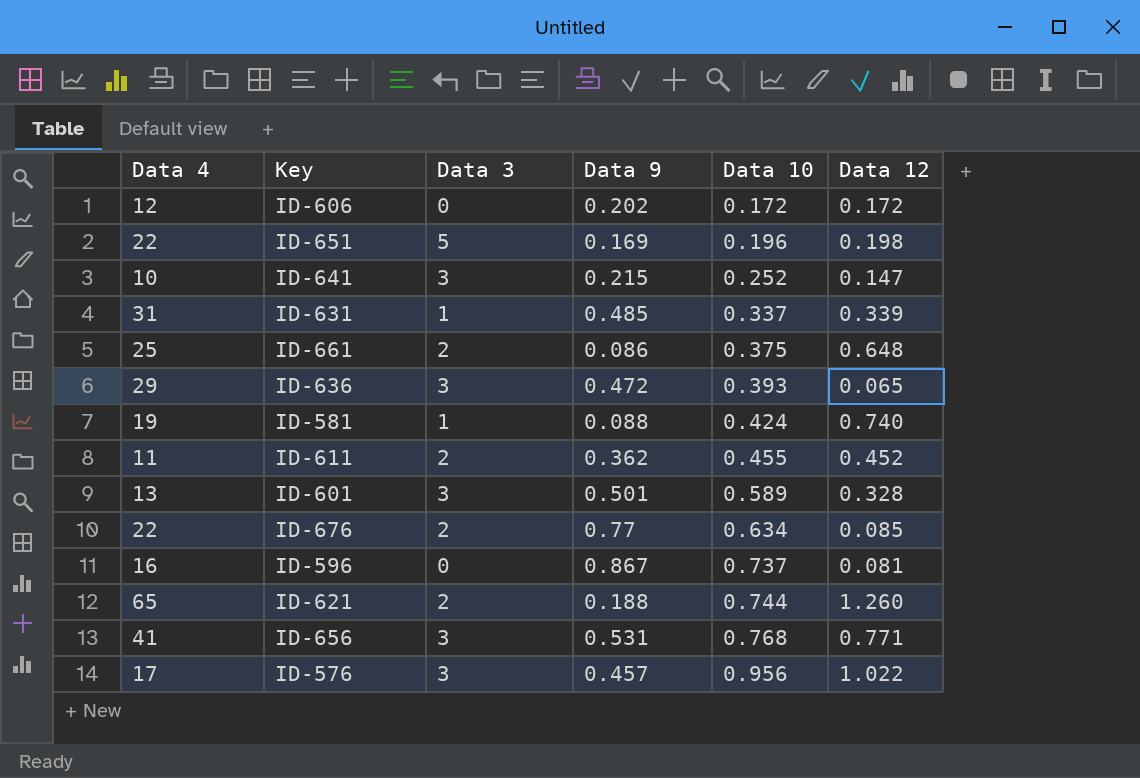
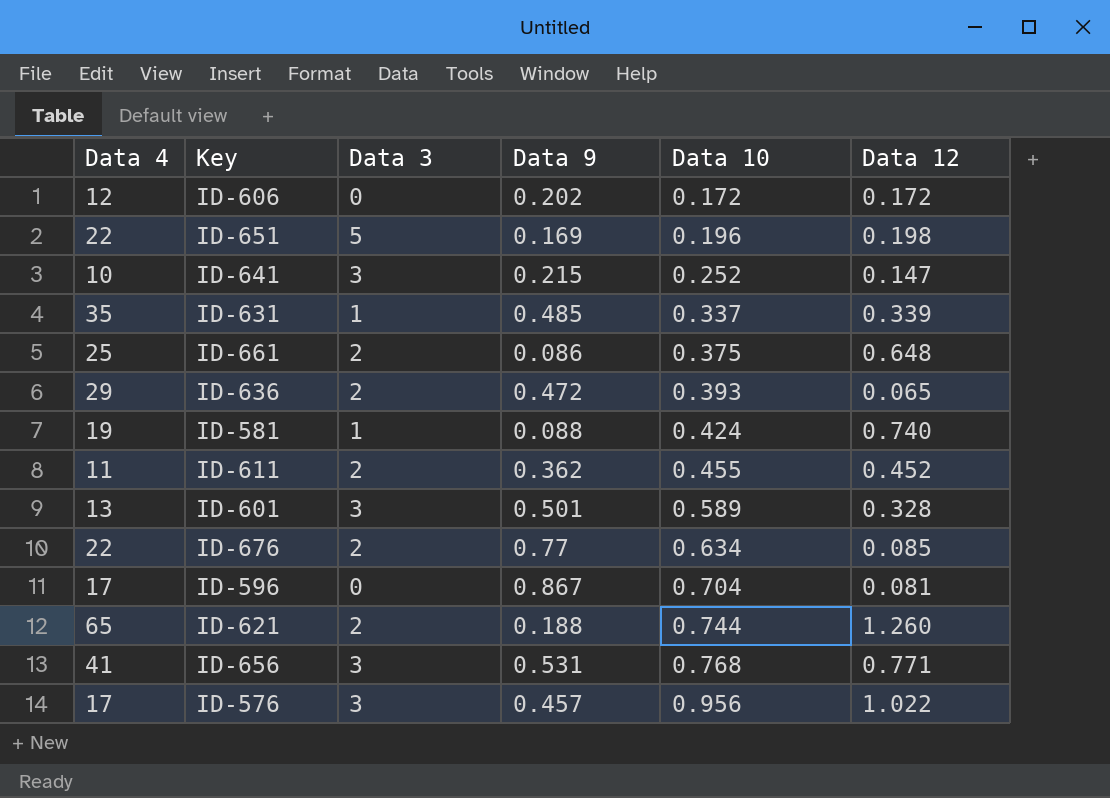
ID-631 | Data 4: 31 -> 35
ID-636 | Data 3: 3 -> 2
ID-596 | Data 4: 16 -> 17
ID-596 | Data 10: 0.737 -> 0.704

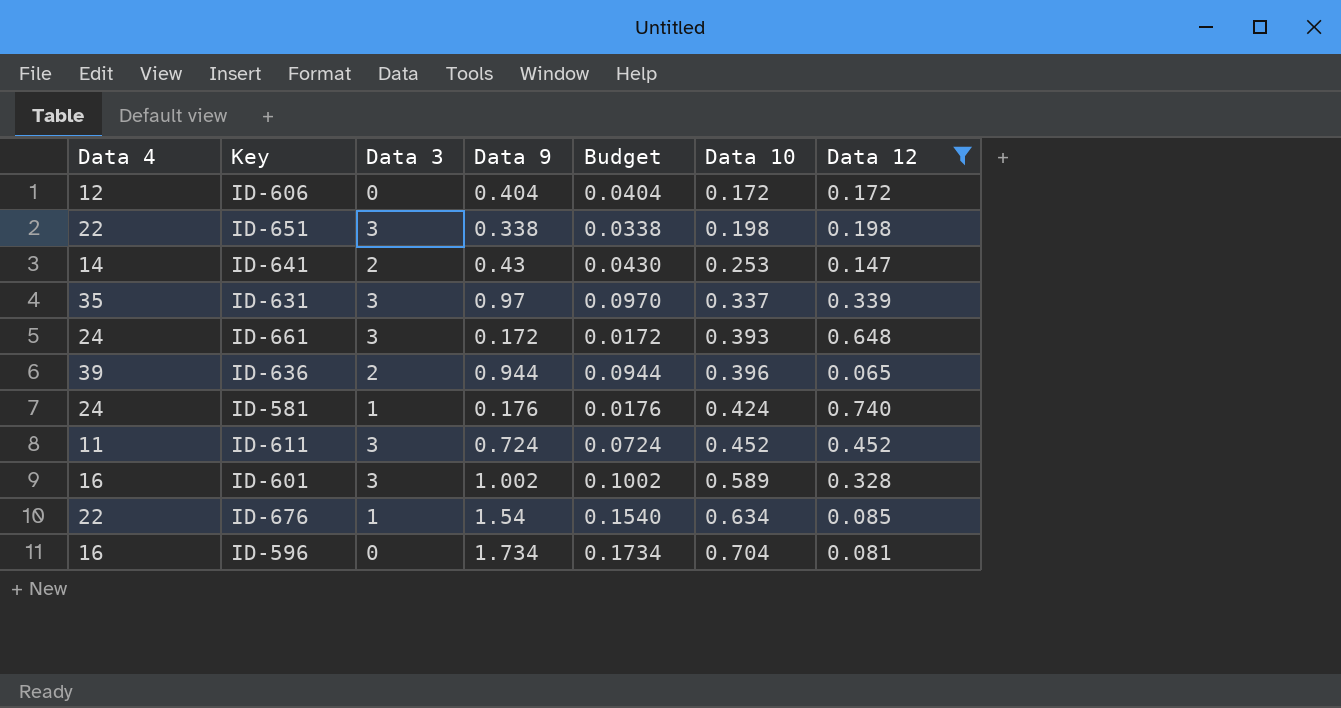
filter: none -> Data 12 <= 0.740
column Budget | formula: none -> [Data 9] * 0.1
ID-606 | Data 9: 0.202 -> 0.404
ID-651 | Data 3: 5 -> 3
ID-651 | Data 9: 0.169 -> 0.338
ID-651 | Data 10: 0.196 -> 0.198
ID-641 | Data 4: 10 -> 14
ID-641 | Data 3: 3 -> 2
ID-641 | Data 9: 0.215 -> 0.43
ID-641 | Data 10: 0.252 -> 0.253
ID-631 | Data 3: 1 -> 3
ID-631 | Data 9: 0.485 -> 0.97
ID-661 | Data 4: 25 -> 24
ID-661 | Data 3: 2 -> 3
ID-661 | Data 9: 0.086 -> 0.172
ID-661 | Data 10: 0.375 -> 0.393
ID-636 | Data 4: 29 -> 39
ID-636 | Data 9: 0.472 -> 0.944
ID-636 | Data 10: 0.393 -> 0.396
ID-581 | Data 4: 19 -> 24
ID-581 | Data 9: 0.088 -> 0.176
ID-611 | Data 3: 2 -> 3
ID-611 | Data 9: 0.362 -> 0.724
ID-611 | Data 10: 0.455 -> 0.452
ID-601 | Data 4: 13 -> 16
ID-601 | Data 9: 0.501 -> 1.002
ID-676 | Data 3: 2 -> 1
ID-676 | Data 9: 0.77 -> 1.54
ID-596 | Data 4: 17 -> 16
ID-596 | Data 9: 0.867 -> 1.734

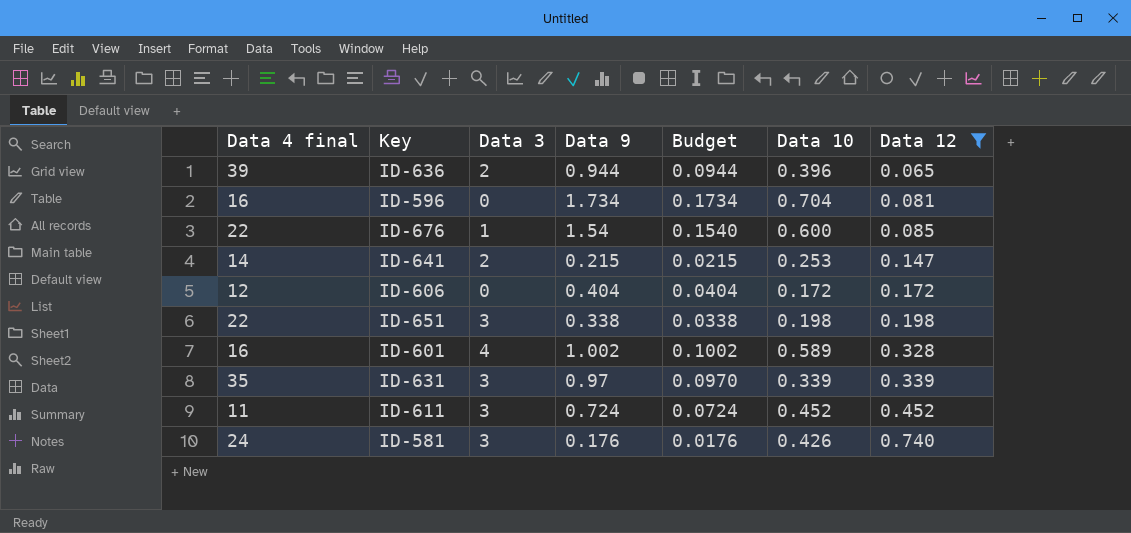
row order: Data 10 ascending -> Data 12 ascending
column name: Data 4 -> Data 4 final
row ID-661: 24 | 3 | 0.172 | 0.0172 | 0.393 | 0.648 -> none
ID-676 | Data 10: 0.634 -> 0.600
ID-641 | Data 9: 0.43 -> 0.215
ID-641 | Budget: 0.0430 -> 0.0215
ID-601 | Data 3: 3 -> 4
ID-631 | Data 10: 0.337 -> 0.339
ID-581 | Data 3: 1 -> 3
ID-581 | Data 10: 0.424 -> 0.426

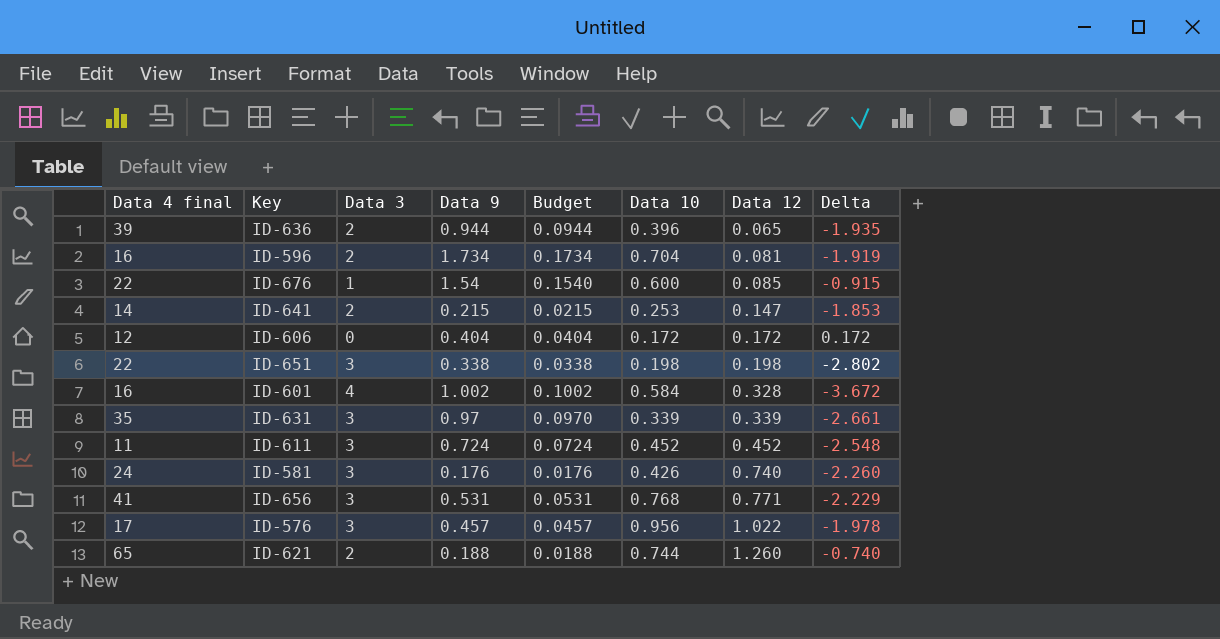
filter: Data 12 <= 0.740 -> none
column Delta | formula: none -> [Data 12] - [Data 3]
ID-596 | Data 3: 0 -> 2
ID-601 | Data 10: 0.589 -> 0.584

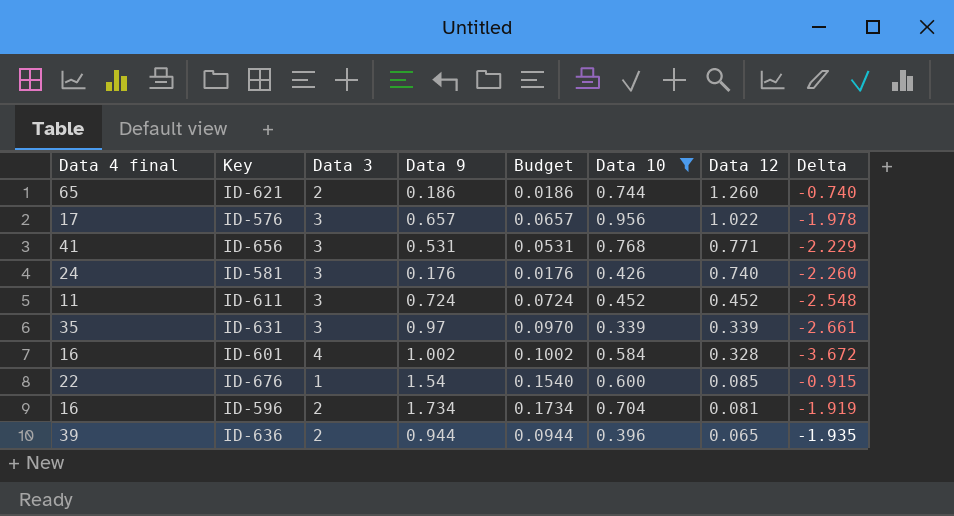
filter: none -> Data 10 >= 0.339
row order: Data 12 ascending -> Data 12 descending
ID-621 | Data 9: 0.188 -> 0.186
ID-621 | Budget: 0.0188 -> 0.0186
ID-576 | Data 9: 0.457 -> 0.657
ID-576 | Budget: 0.0457 -> 0.0657

